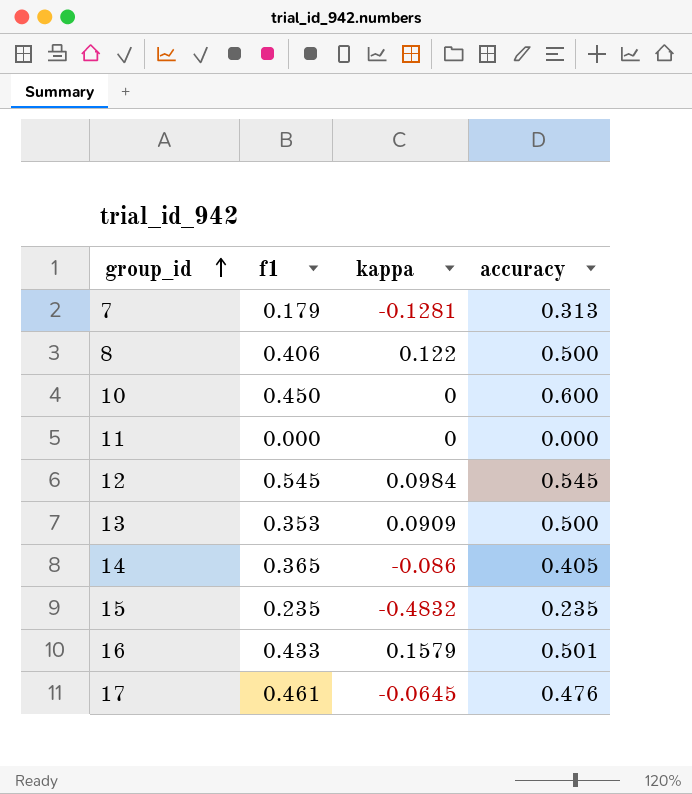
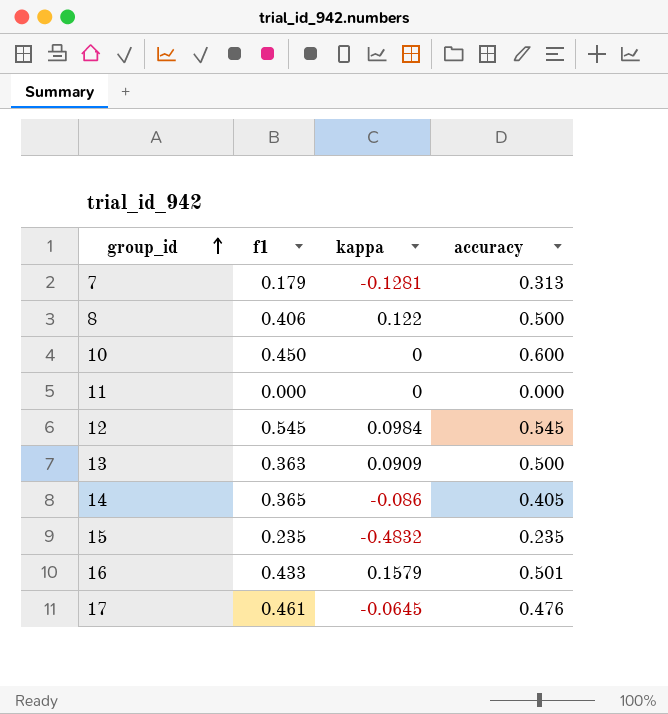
13 | f1: 0.353 -> 0.363

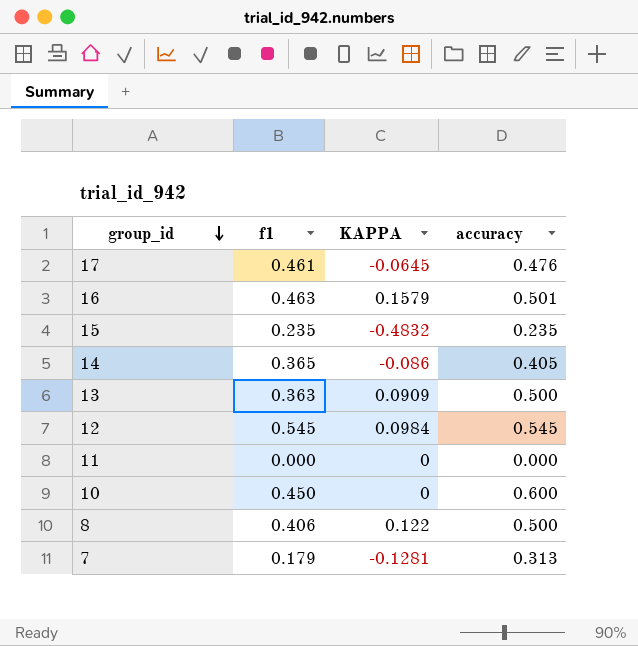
row order: group_id ascending -> group_id descending
column name: kappa -> KAPPA
16 | f1: 0.433 -> 0.463

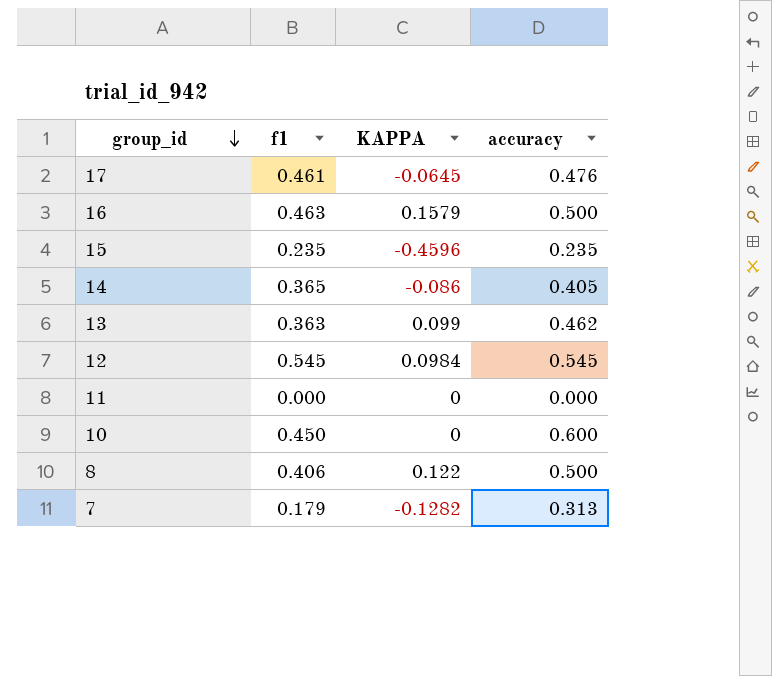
16 | accuracy: 0.501 -> 0.500
15 | KAPPA: -0.4832 -> -0.4596
13 | KAPPA: 0.0909 -> 0.099
13 | accuracy: 0.500 -> 0.462
7 | KAPPA: -0.1281 -> -0.1282

